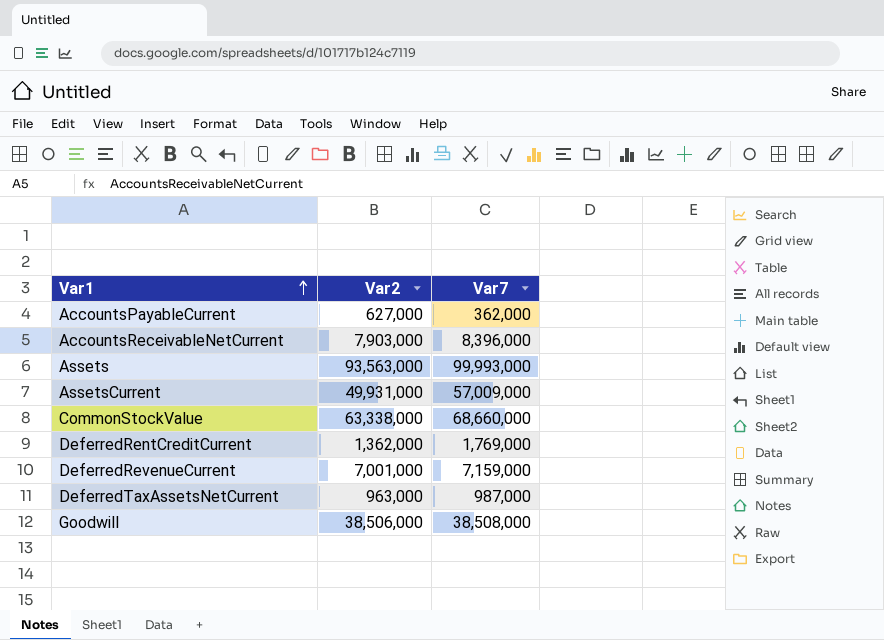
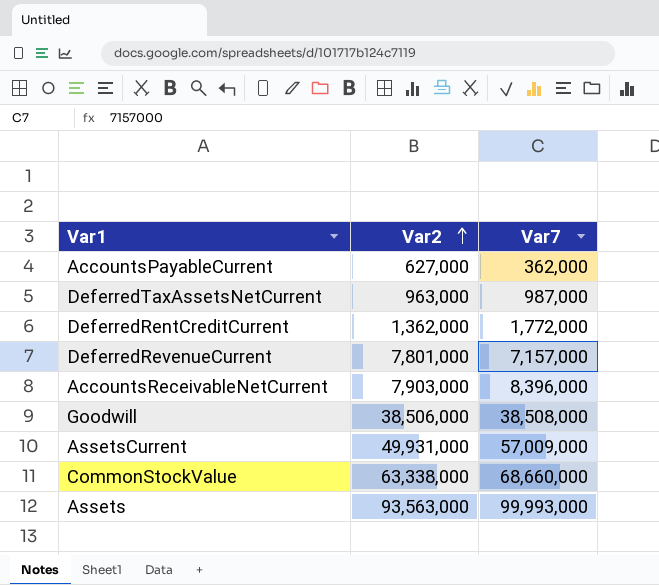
row order: Var1 ascending -> Var2 ascending
DeferredRentCreditCurrent | Var7: 1,769,000 -> 1,772,000
DeferredRevenueCurrent | Var2: 7,001,000 -> 7,801,000
DeferredRevenueCurrent | Var7: 7,159,000 -> 7,157,000

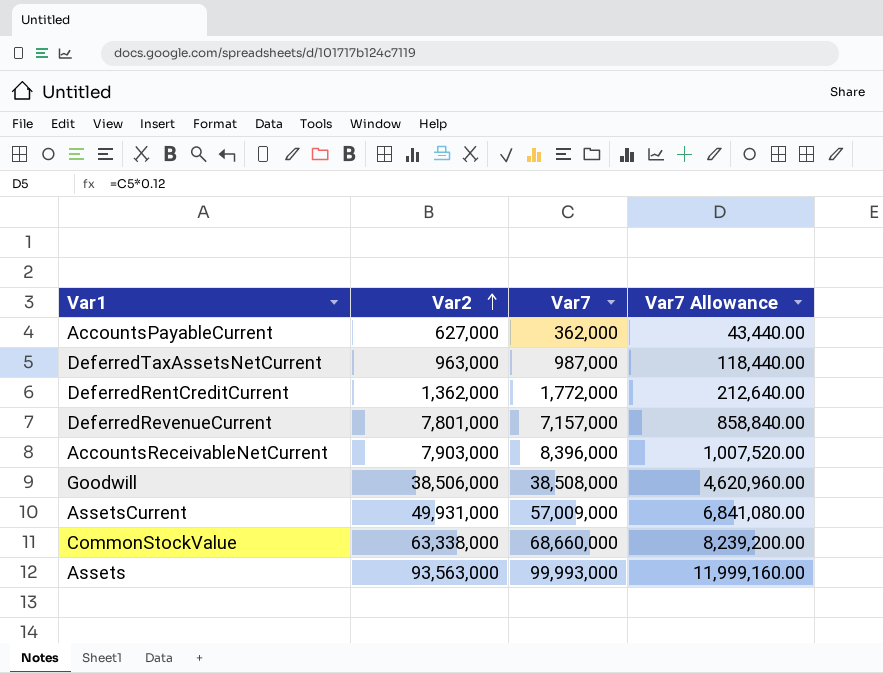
column Var7 Allowance | formula: none -> [Var7] * 0.12

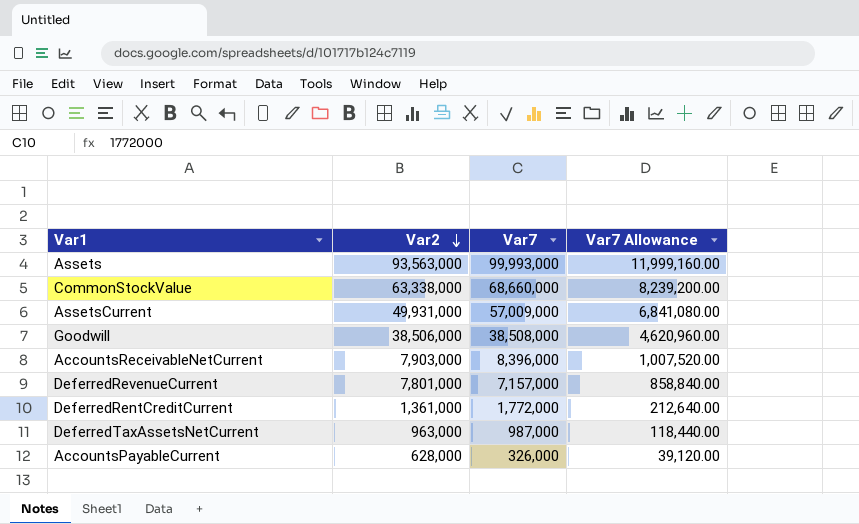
row order: Var2 ascending -> Var2 descending
DeferredRentCreditCurrent | Var2: 1,362,000 -> 1,361,000
AccountsPayableCurrent | Var2: 627,000 -> 628,000
AccountsPayableCurrent | Var7: 362,000 -> 326,000
AccountsPayableCurrent | Var7 Allowance: 43,440.00 -> 39,120.00

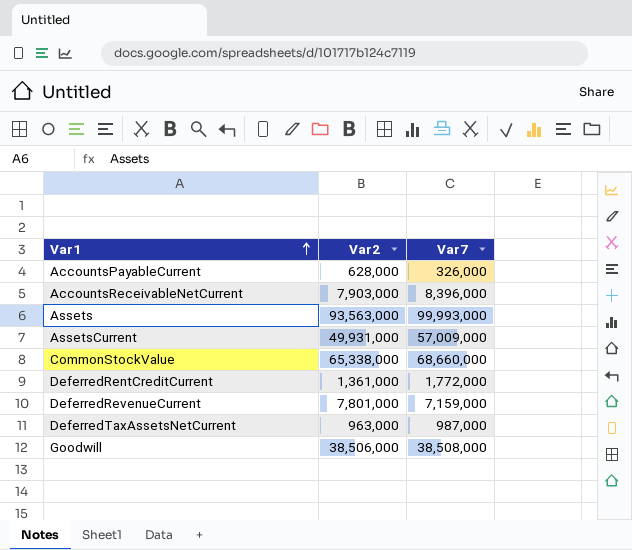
row order: Var2 descending -> Var1 ascending
column Var7 Allowance | formula: [Var7] * 0.12 -> none
CommonStockValue | Var2: 63,338,000 -> 65,338,000
DeferredRevenueCurrent | Var7: 7,157,000 -> 7,159,000

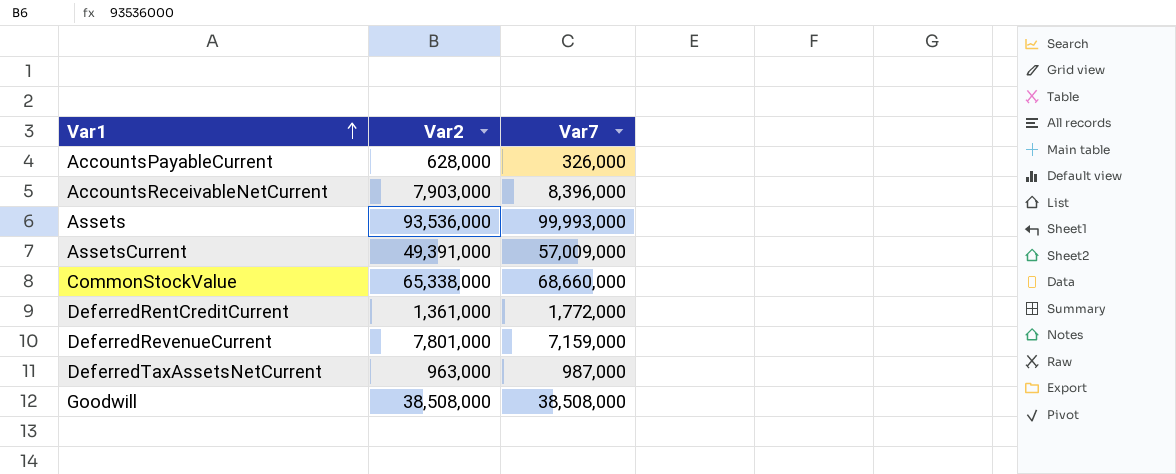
Assets | Var2: 93,563,000 -> 93,536,000
AssetsCurrent | Var2: 49,931,000 -> 49,391,000
Goodwill | Var2: 38,506,000 -> 38,508,000

